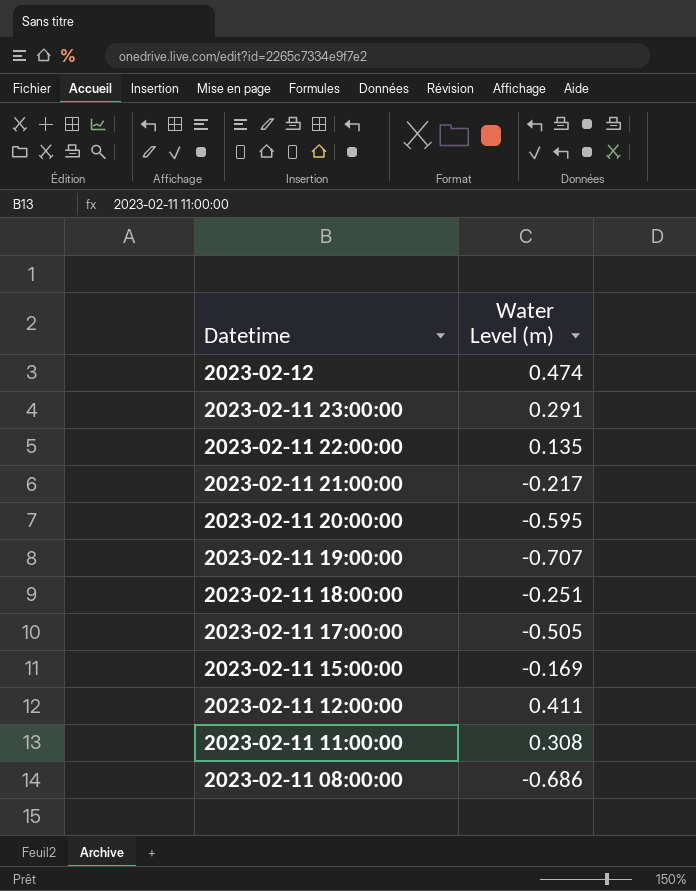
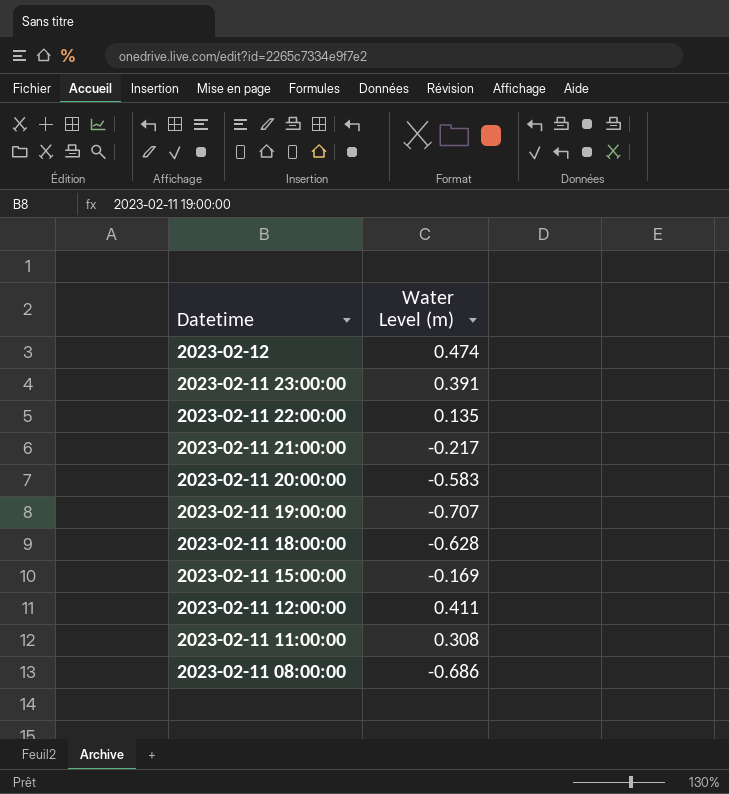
row 2023-02-11 17:00:00: -0.505 -> none
2023-02-11 23:00:00 | Water Level (m): 0.291 -> 0.391
2023-02-11 20:00:00 | Water Level (m): -0.595 -> -0.583
2023-02-11 18:00:00 | Water Level (m): -0.251 -> -0.628

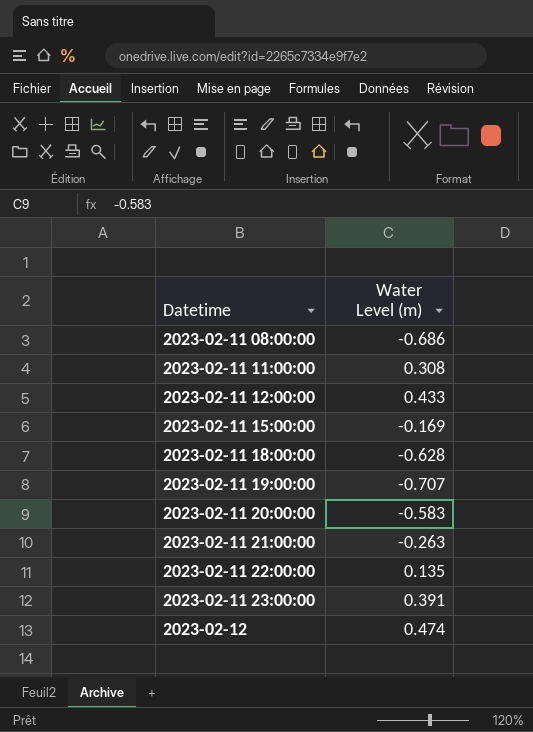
row order: Datetime descending -> Datetime ascending
2023-02-11 12:00:00 | Water Level (m): 0.411 -> 0.433
2023-02-11 21:00:00 | Water Level (m): -0.217 -> -0.263

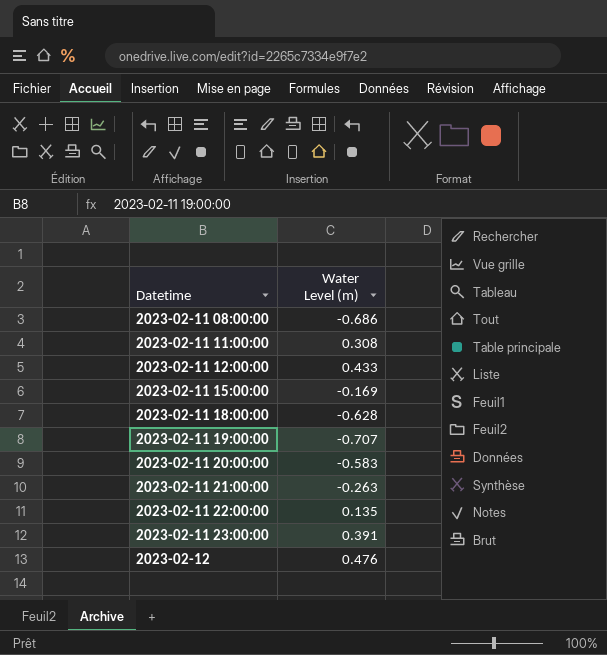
2023-02-12 | Water Level (m): 0.474 -> 0.476

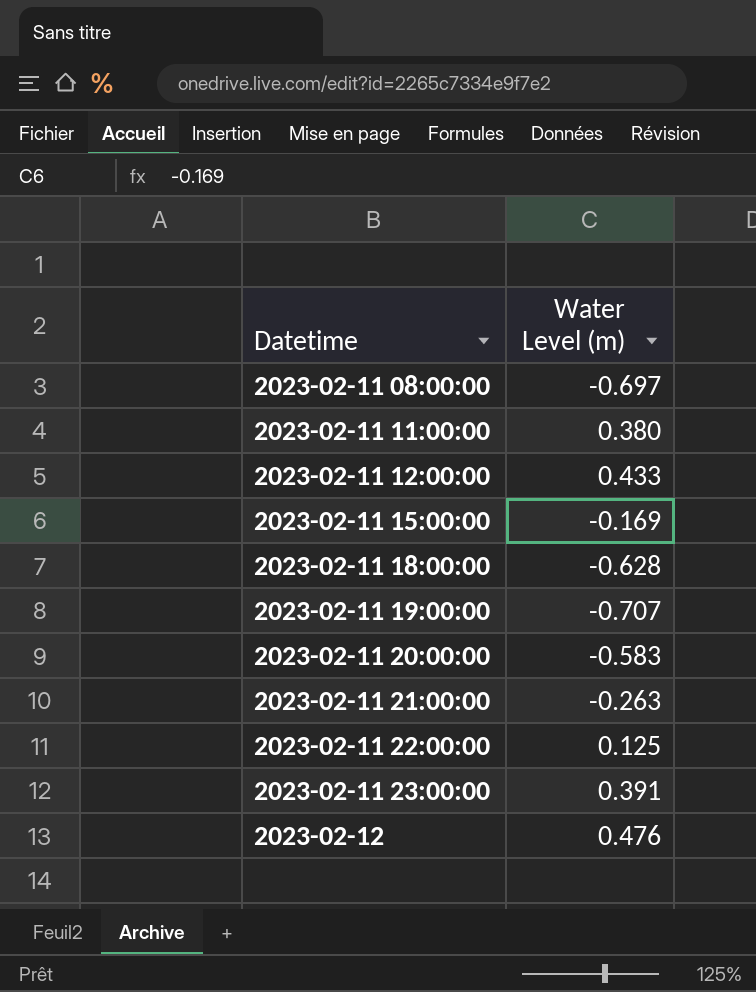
2023-02-11 08:00:00 | Water Level (m): -0.686 -> -0.697
2023-02-11 11:00:00 | Water Level (m): 0.308 -> 0.380
2023-02-11 22:00:00 | Water Level (m): 0.135 -> 0.125

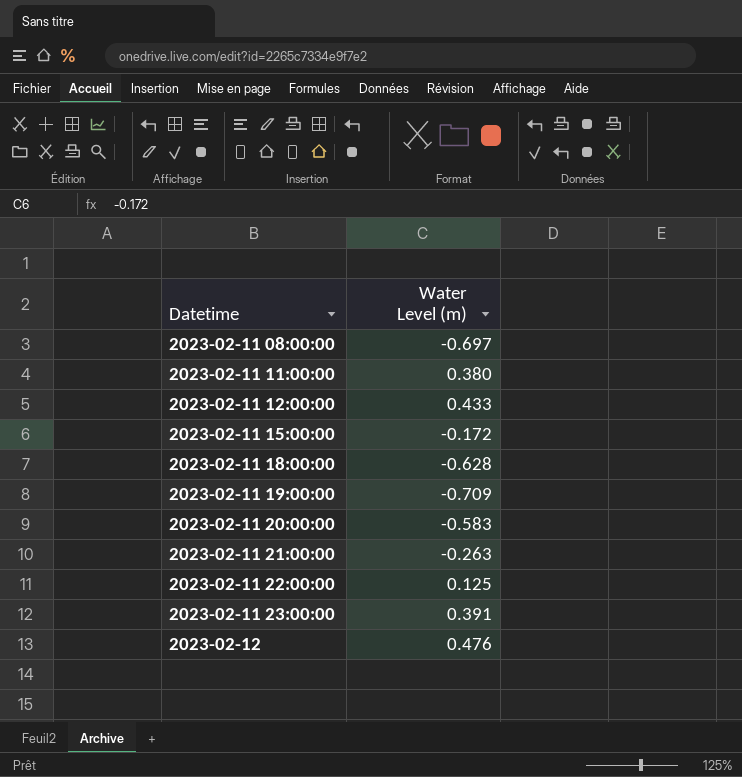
2023-02-11 15:00:00 | Water Level (m): -0.169 -> -0.172
2023-02-11 19:00:00 | Water Level (m): -0.707 -> -0.709

